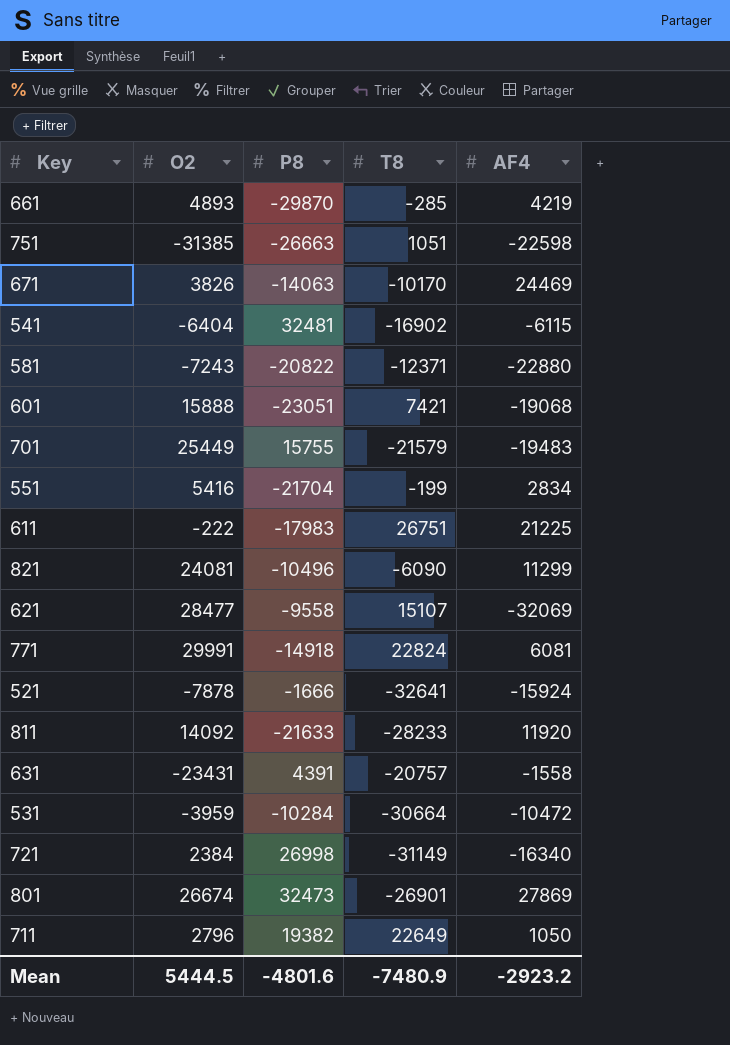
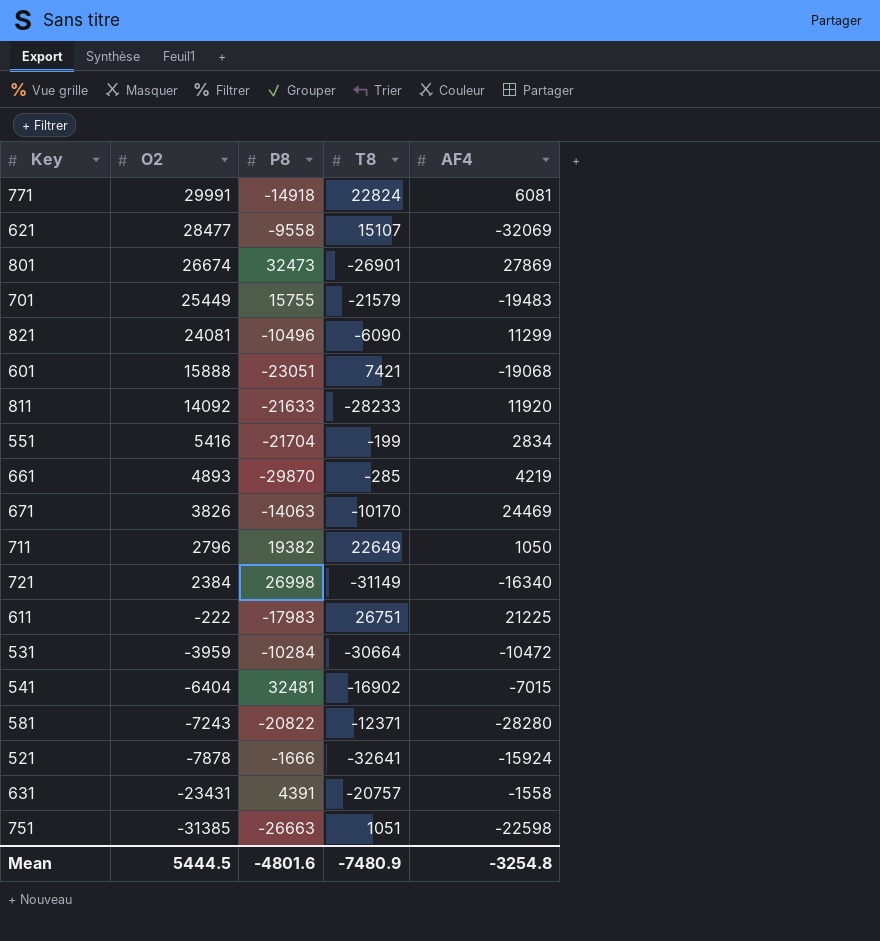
row order: none -> O2 descending
541 | AF4: -6115 -> -7015
581 | AF4: -22880 -> -28280
Mean | AF4: -2923.2 -> -3254.8

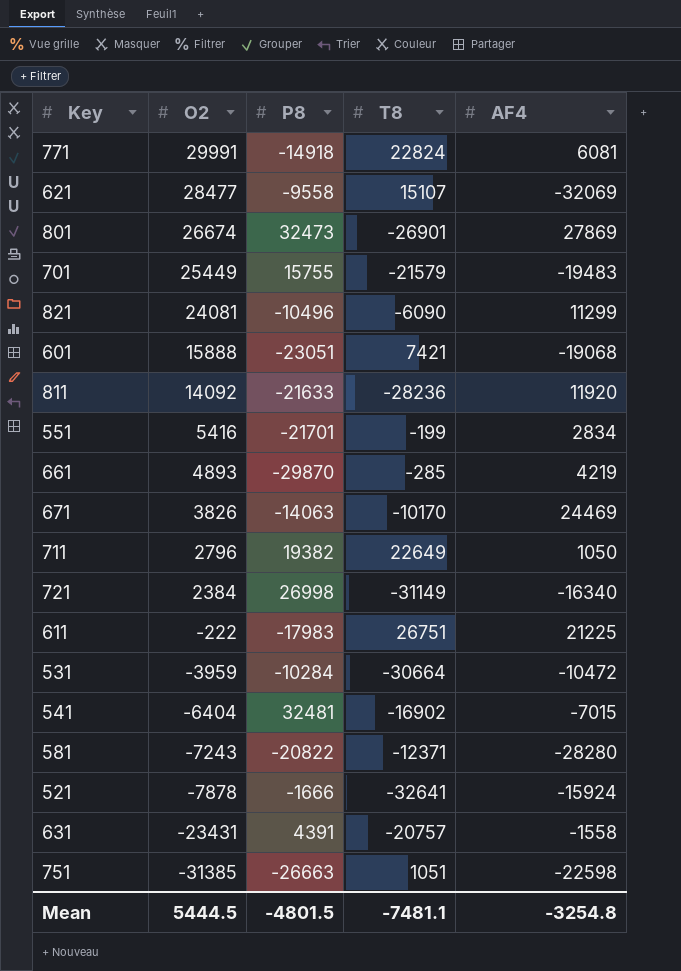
811 | T8: -28233 -> -28236
551 | P8: -21704 -> -21701
Mean | P8: -4801.6 -> -4801.5
Mean | T8: -7480.9 -> -7481.1

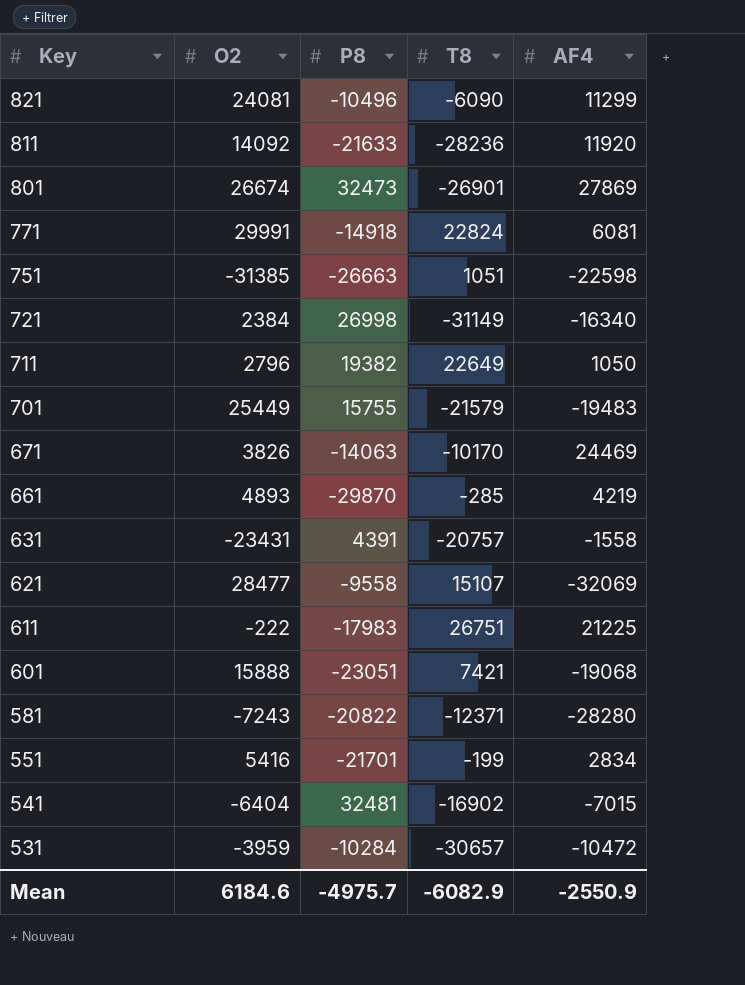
row order: O2 descending -> Key descending
row 521: -7878 | -1666 | -32641 | -15924 -> none
531 | T8: -30664 -> -30657
Mean | O2: 5444.5 -> 6184.6
Mean | P8: -4801.5 -> -4975.7
Mean | T8: -7481.1 -> -6082.9
Mean | AF4: -3254.8 -> -2550.9

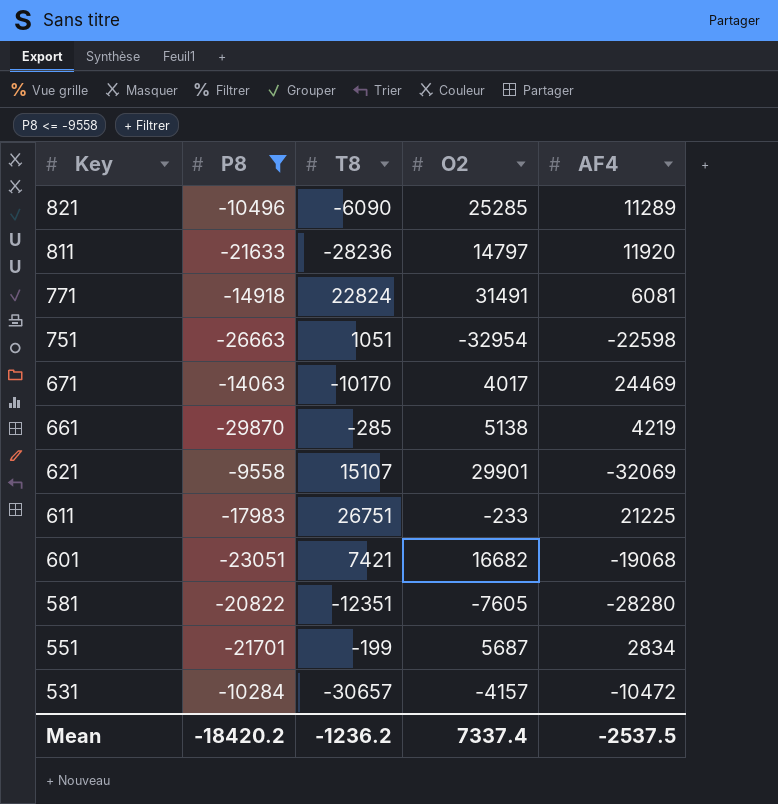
filter: none -> P8 <= -9558
column O2 | position: 2 -> 4
821 | O2: 24081 -> 25285
821 | AF4: 11299 -> 11289
811 | O2: 14092 -> 14797
771 | O2: 29991 -> 31491
751 | O2: -31385 -> -32954
671 | O2: 3826 -> 4017
661 | O2: 4893 -> 5138
621 | O2: 28477 -> 29901
611 | O2: -222 -> -233
601 | O2: 15888 -> 16682
581 | T8: -12371 -> -12351
581 | O2: -7243 -> -7605
551 | O2: 5416 -> 5687
531 | O2: -3959 -> -4157
Mean | P8: -4975.7 -> -18420.2
Mean | T8: -6082.9 -> -1236.2
Mean | O2: 6184.6 -> 7337.4
Mean | AF4: -2550.9 -> -2537.5

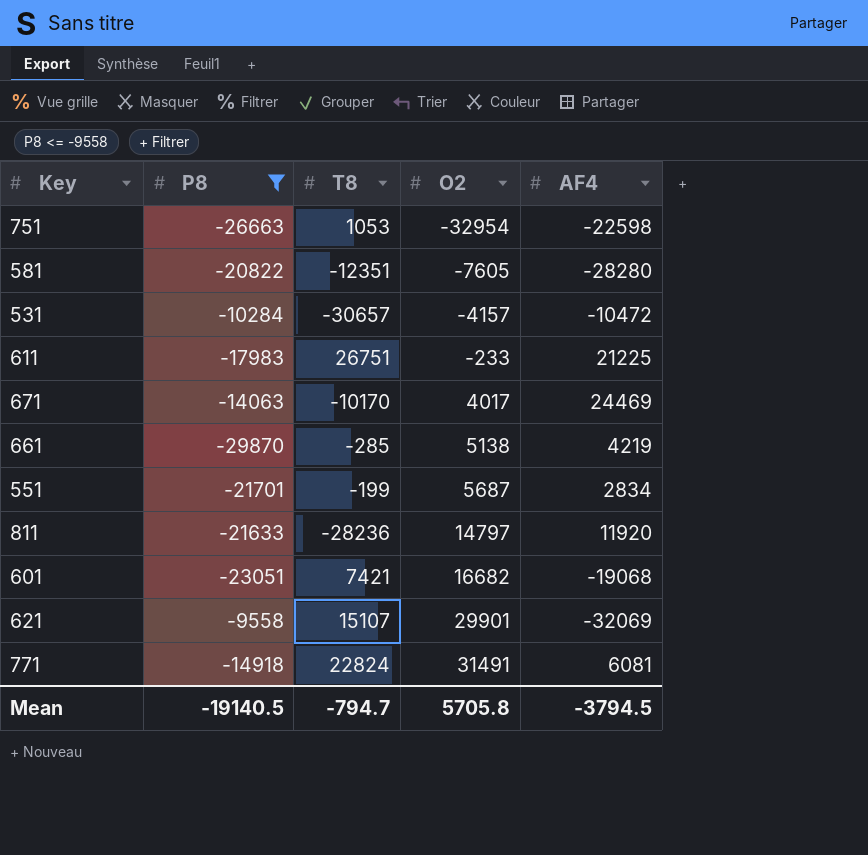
row order: Key descending -> O2 ascending
row 821: -10496 | -6090 | 25285 | 11289 -> none
751 | T8: 1051 -> 1053
Mean | P8: -18420.2 -> -19140.5
Mean | T8: -1236.2 -> -794.7
Mean | O2: 7337.4 -> 5705.8
Mean | AF4: -2537.5 -> -3794.5

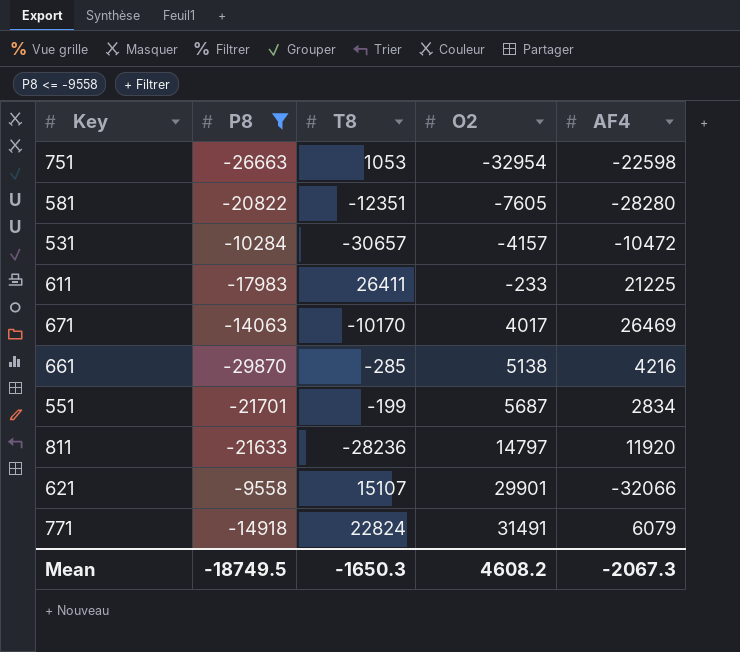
row 601: -23051 | 7421 | 16682 | -19068 -> none
611 | T8: 26751 -> 26411
671 | AF4: 24469 -> 26469
661 | AF4: 4219 -> 4216
621 | AF4: -32069 -> -32066
771 | AF4: 6081 -> 6079
Mean | P8: -19140.5 -> -18749.5
Mean | T8: -794.7 -> -1650.3
Mean | O2: 5705.8 -> 4608.2
Mean | AF4: -3794.5 -> -2067.3

